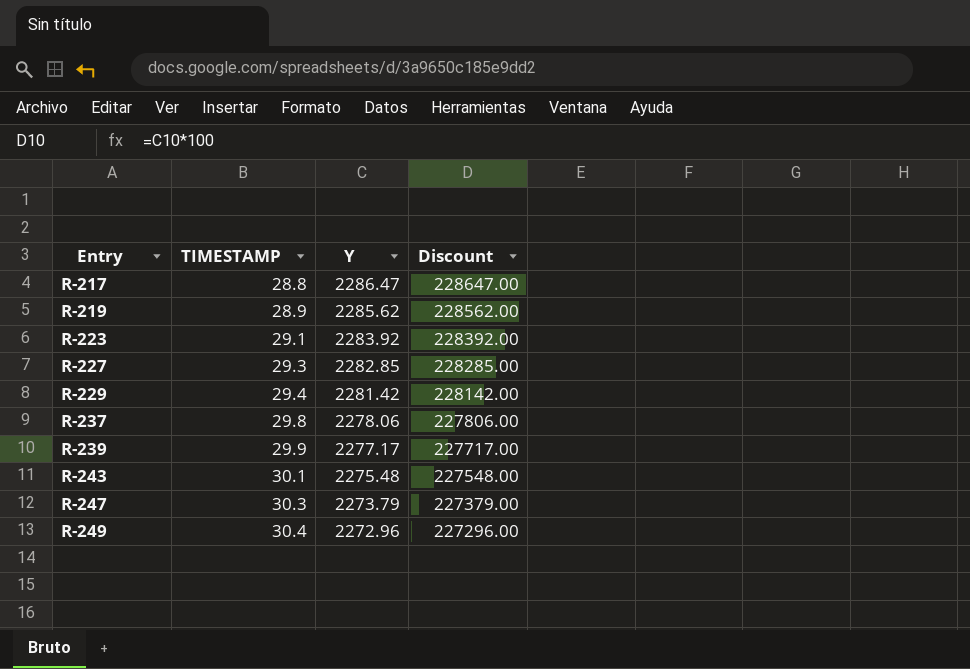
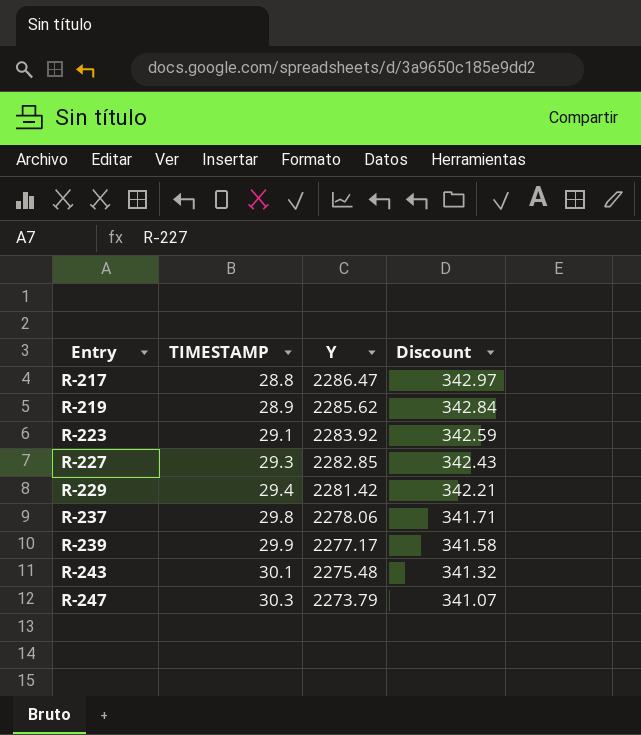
column Discount | formula: [Y] * 100 -> [Y] * 0.15
row R-249: 30.4 | 2272.96 | 227296.00 -> none

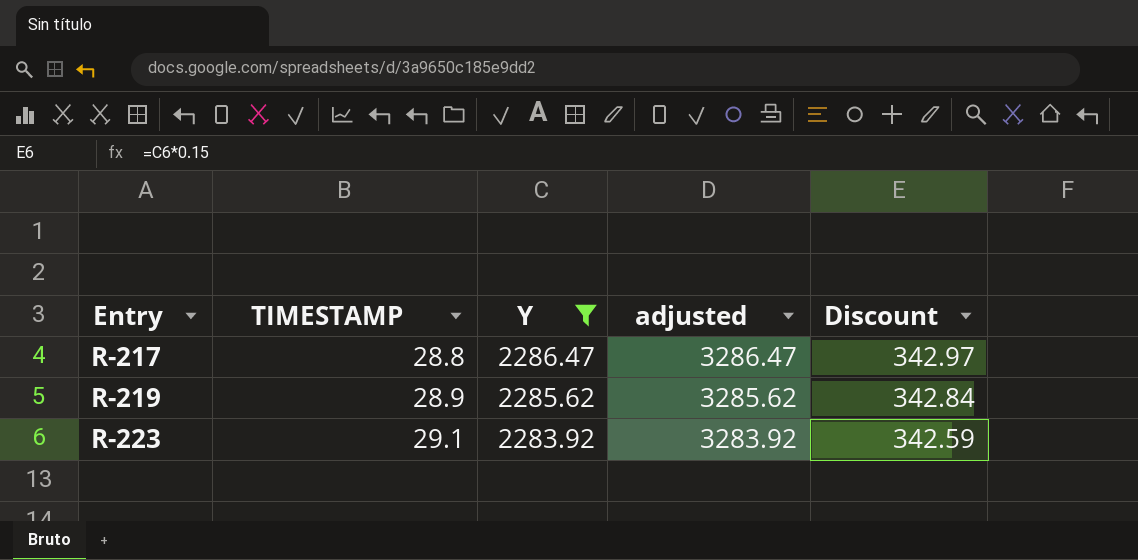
filter: none -> Y >= 2283.92
column adjusted | formula: none -> [Y] + 1000

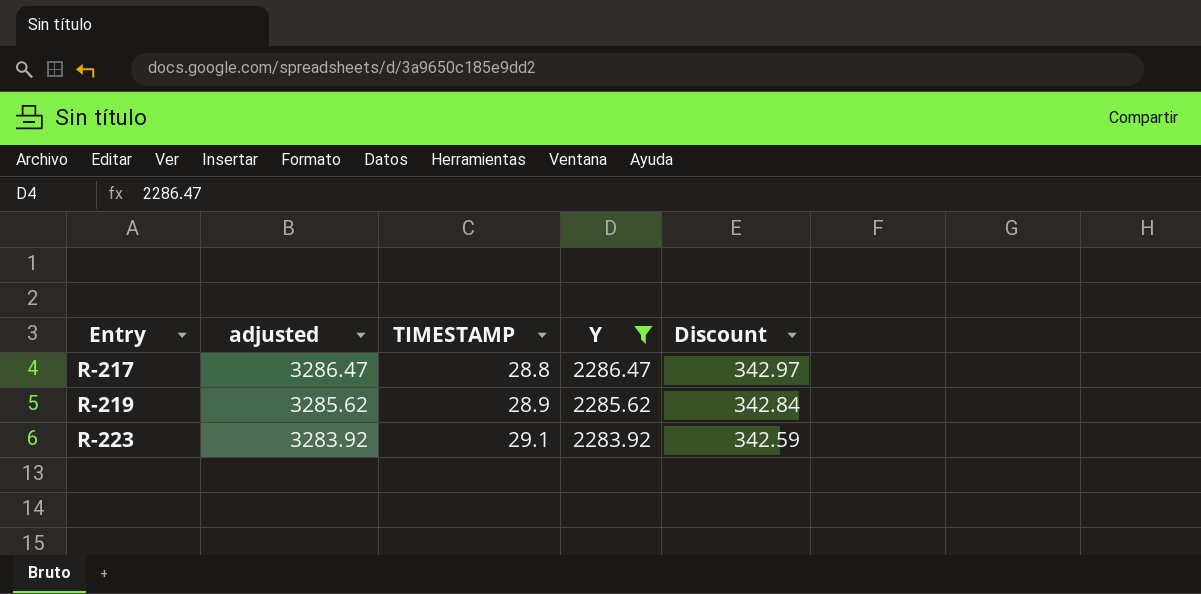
column adjusted | position: 4 -> 2

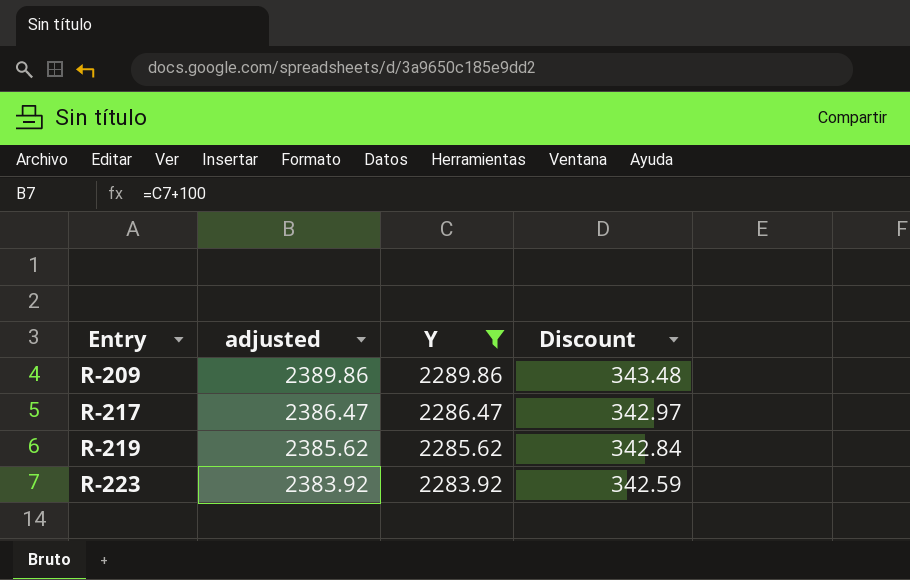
column TIMESTAMP | position: 3 -> none
column adjusted | formula: [Y] + 1000 -> [Y] + 100
row R-209: none -> 2389.86 | 2289.86 | 343.48

